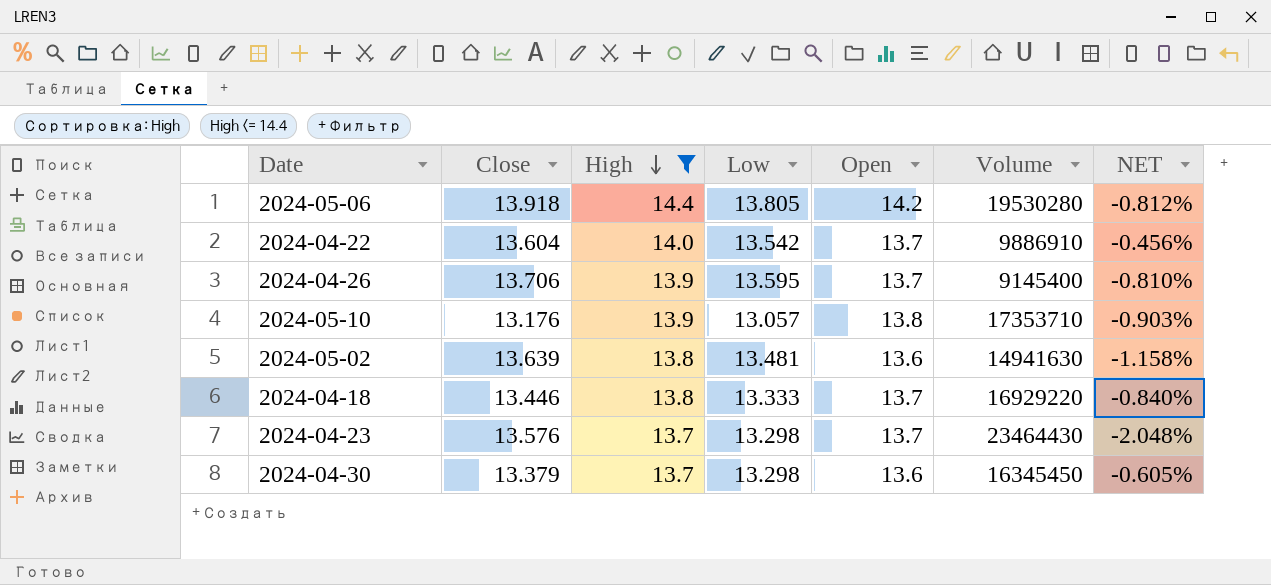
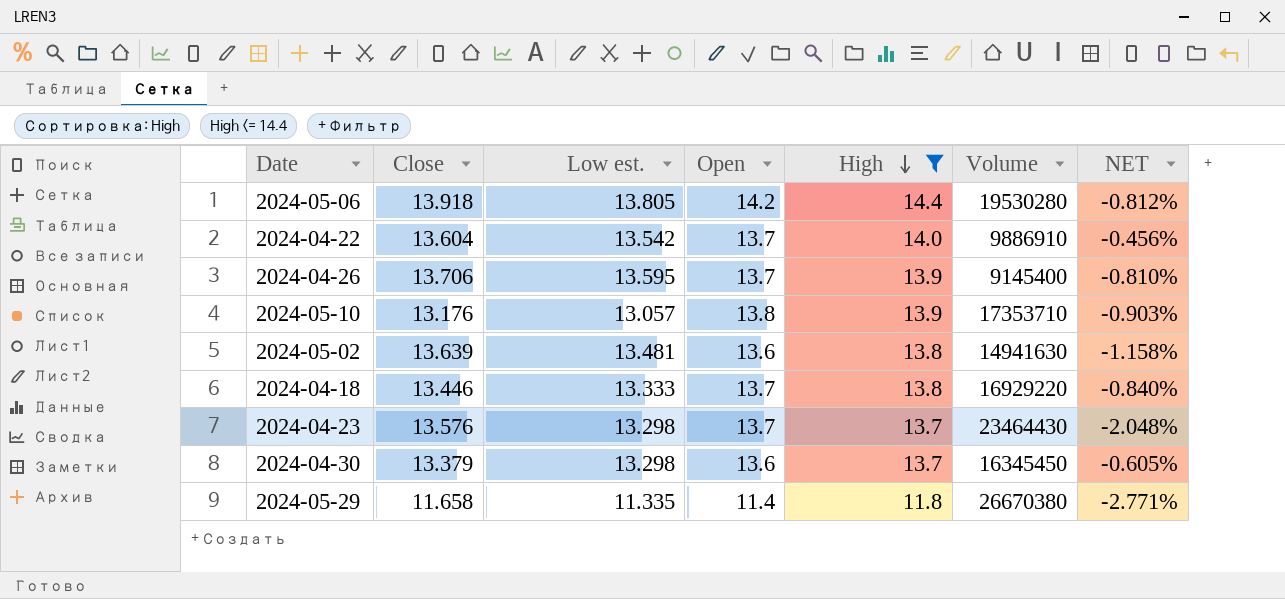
column name: Low -> Low est.
column High | position: 3 -> 5
row 2024-05-29: none -> 11.658 | 11.335 | 11.4 | 11.8 | 26670380 | -2.771%

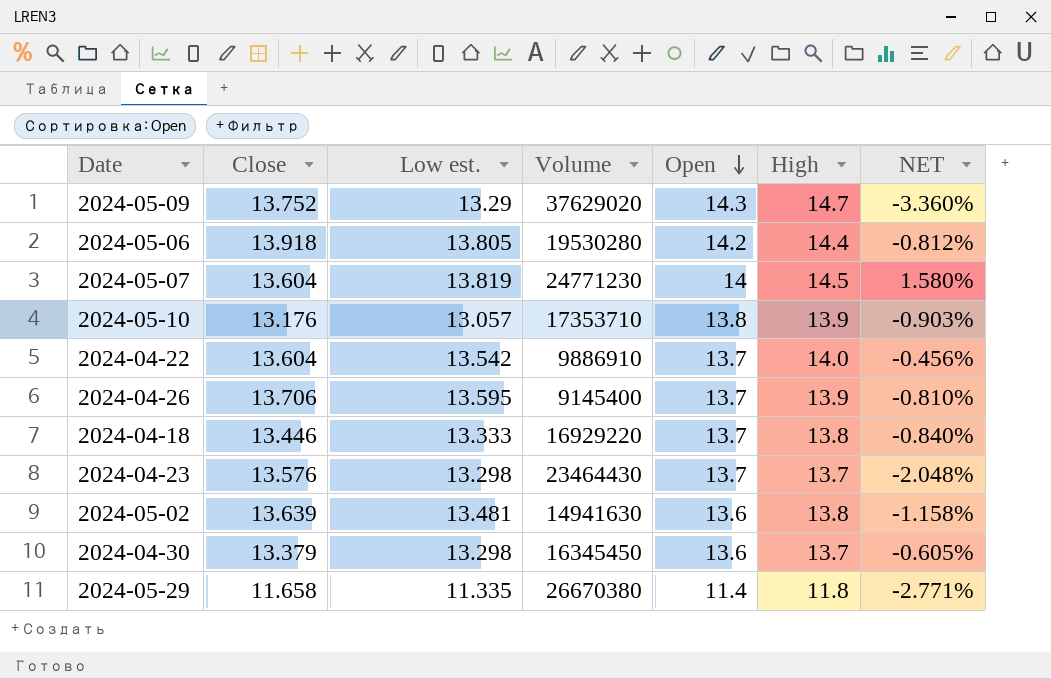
filter: High <= 14.4 -> none
row order: High descending -> Open descending
column Volume | position: 6 -> 4

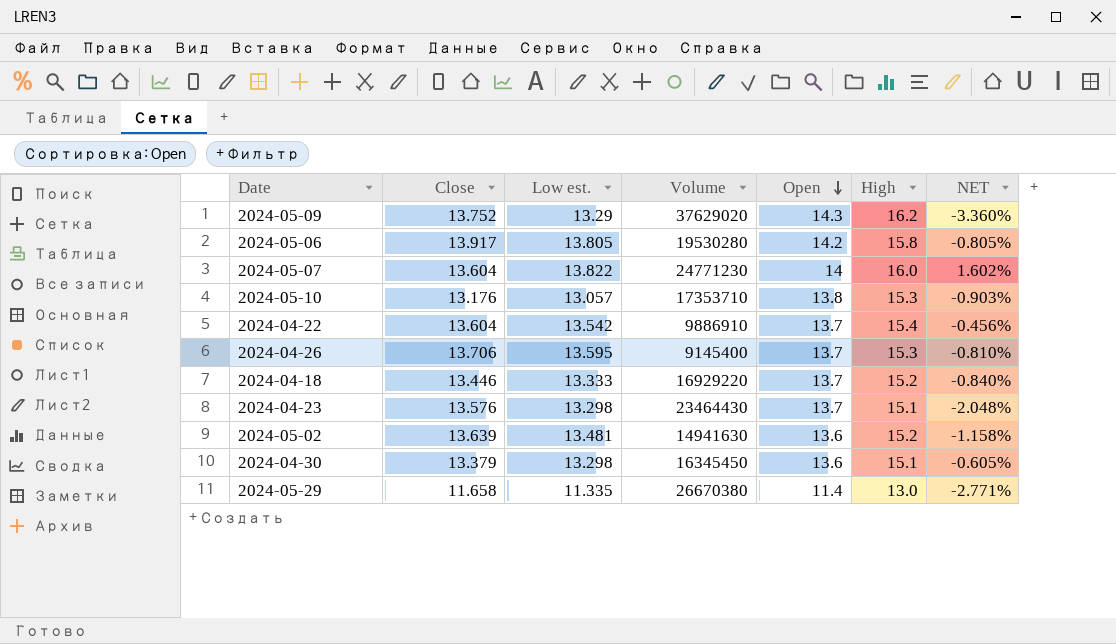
2024-05-09 | High: 14.7 -> 16.2
2024-05-06 | Close: 13.918 -> 13.917
2024-05-06 | High: 14.4 -> 15.8
2024-05-06 | NET: -0.812% -> -0.805%
2024-05-07 | Low est.: 13.819 -> 13.822
2024-05-07 | High: 14.5 -> 16.0
2024-05-07 | NET: 1.580% -> 1.602%
2024-05-10 | High: 13.9 -> 15.3
2024-04-22 | High: 14.0 -> 15.4
2024-04-26 | High: 13.9 -> 15.3
2024-04-18 | High: 13.8 -> 15.2
2024-04-23 | High: 13.7 -> 15.1
2024-05-02 | High: 13.8 -> 15.2
2024-04-30 | High: 13.7 -> 15.1
2024-05-29 | High: 11.8 -> 13.0

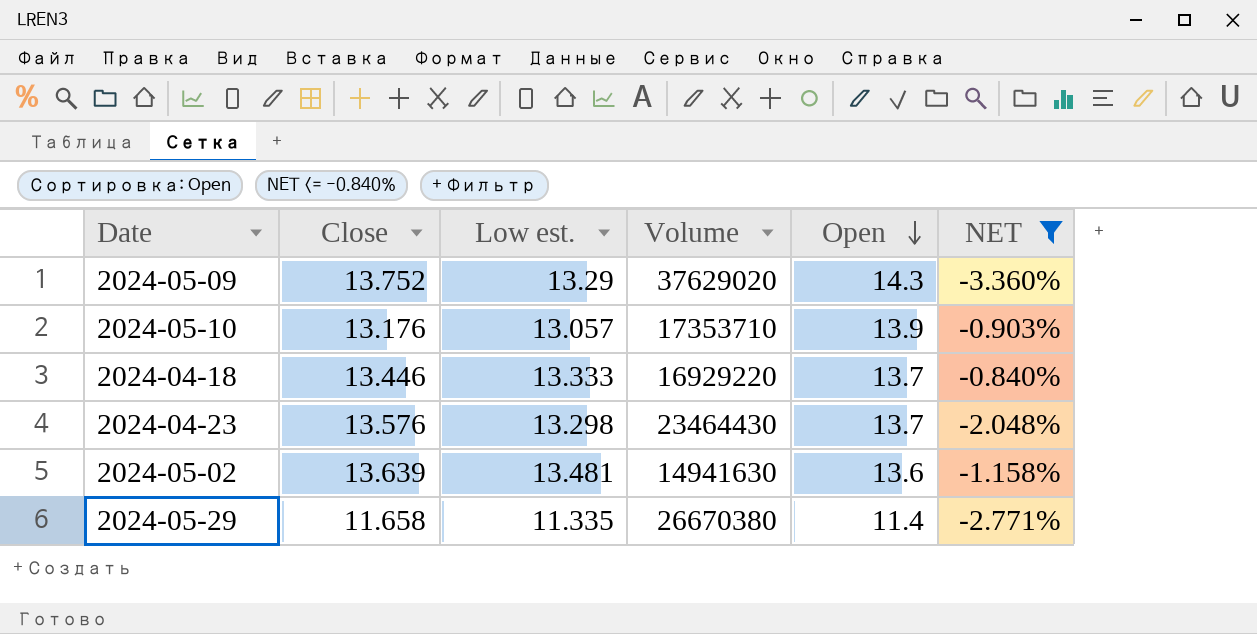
filter: none -> NET <= -0.840%
column High | position: 6 -> none
2024-05-10 | Open: 13.8 -> 13.9

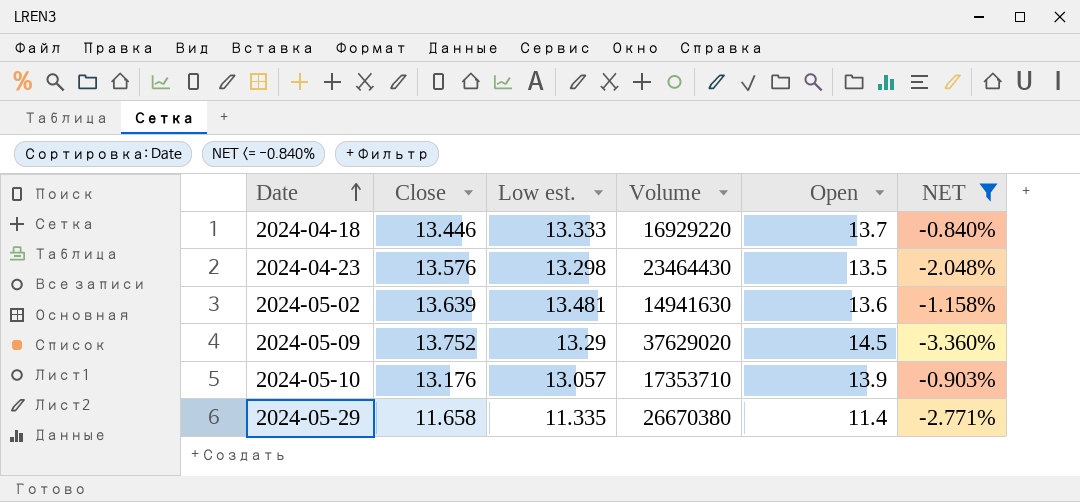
row order: Open descending -> Date ascending
2024-04-23 | Open: 13.7 -> 13.5
2024-05-09 | Open: 14.3 -> 14.5

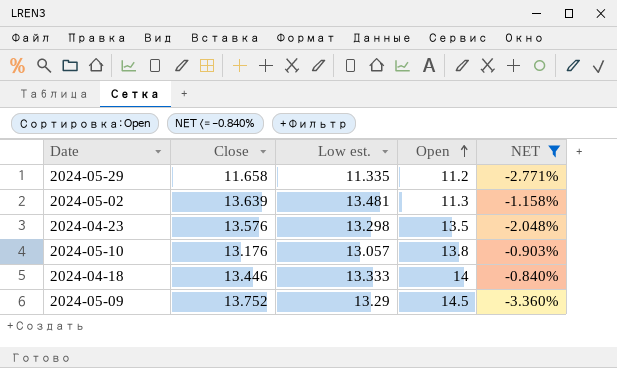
row order: Date ascending -> Open ascending
column Volume | position: 4 -> none
2024-05-29 | Open: 11.4 -> 11.2
2024-05-02 | Open: 13.6 -> 11.3
2024-05-10 | Open: 13.9 -> 13.8
2024-04-18 | Open: 13.7 -> 14

